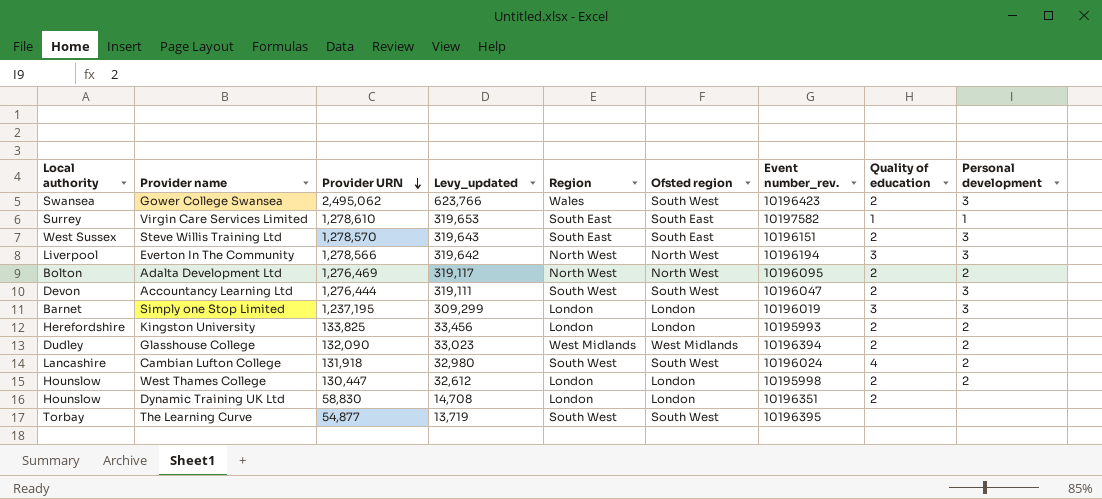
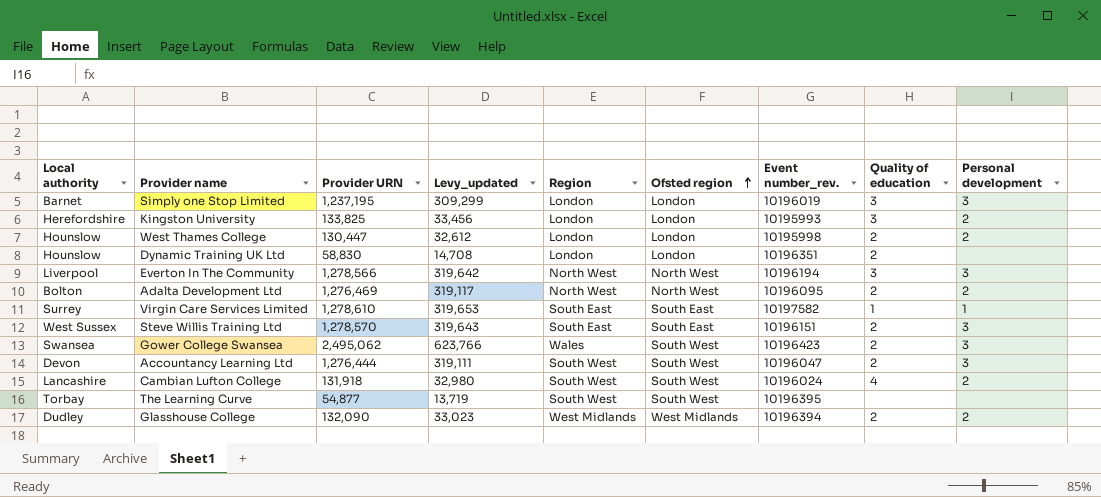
row order: Provider URN descending -> Ofsted region ascending
Kingston University | Quality of education: 2 -> 3

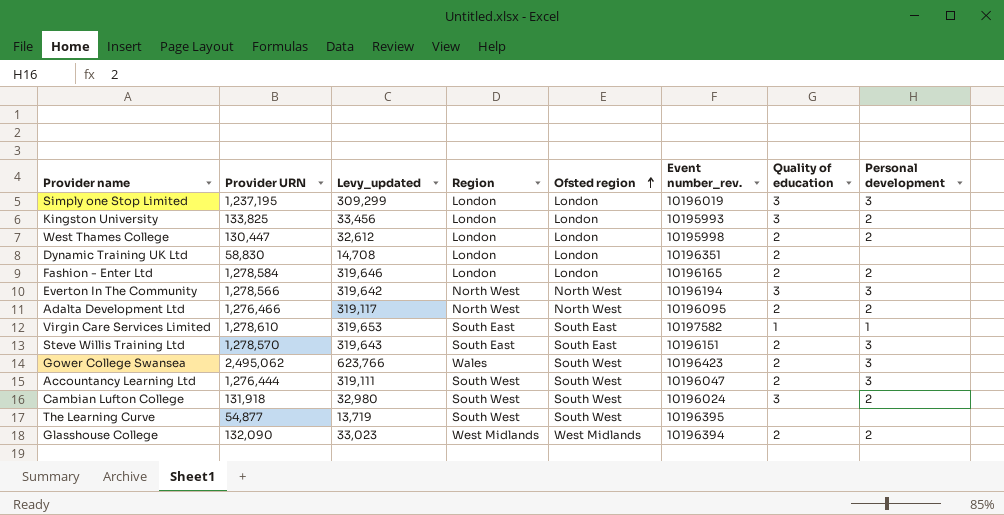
column Local authority | position: 1 -> none
row Fashion - Enter Ltd: none -> 1,278,584 | 319,646 | London | London | 10196165 | 2 | 2
Adalta Development Ltd | Provider URN: 1,276,469 -> 1,276,466
Cambian Lufton College | Quality of education: 4 -> 3

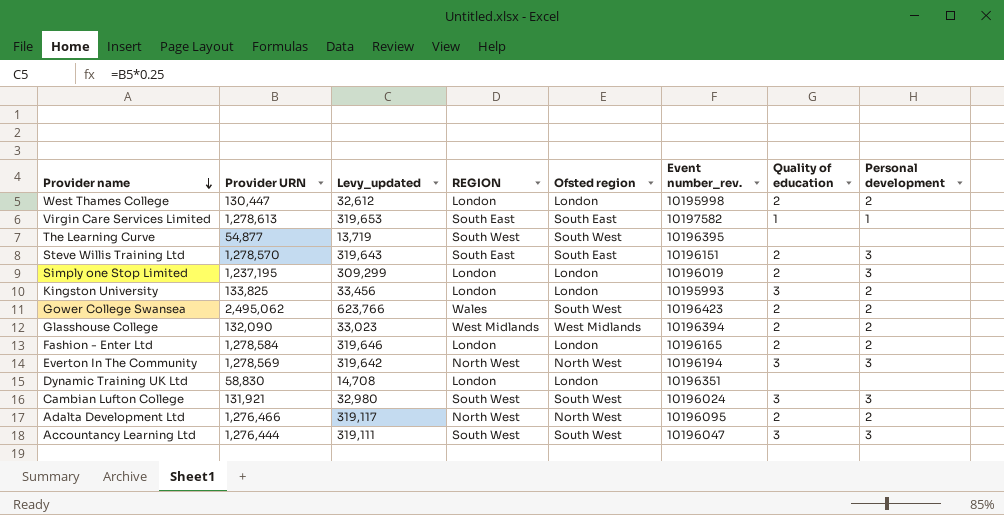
row order: Ofsted region ascending -> Provider name descending
column name: Region -> REGION
Virgin Care Services Limited | Provider URN: 1,278,610 -> 1,278,613
Simply one Stop Limited | Quality of education: 3 -> 2
Gower College Swansea | Personal development: 3 -> 2
Everton In The Community | Provider URN: 1,278,566 -> 1,278,569
Dynamic Training UK Ltd | Quality of education: 2 -> none
Cambian Lufton College | Provider URN: 131,918 -> 131,921
Cambian Lufton College | Personal development: 2 -> 3
Accountancy Learning Ltd | Quality of education: 2 -> 3

